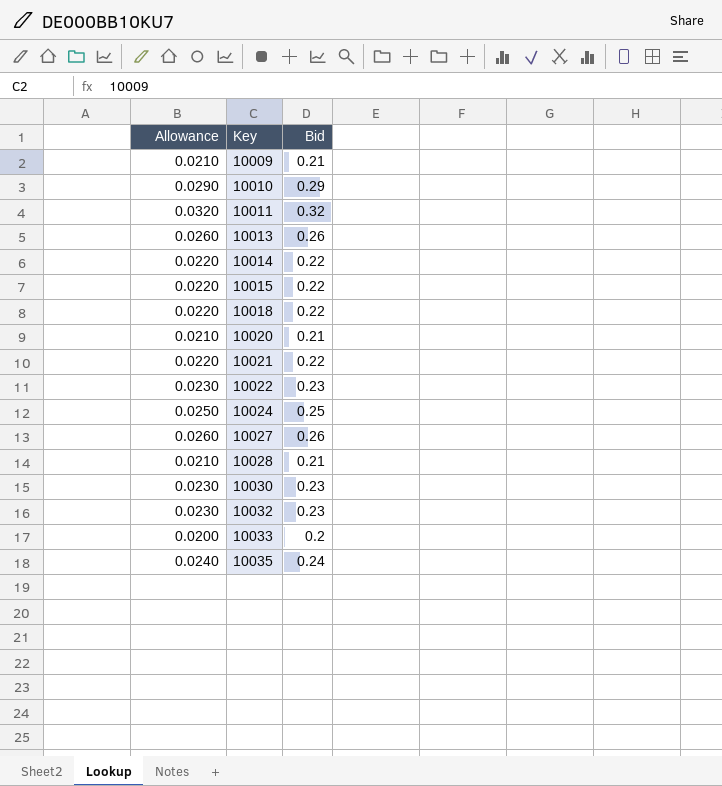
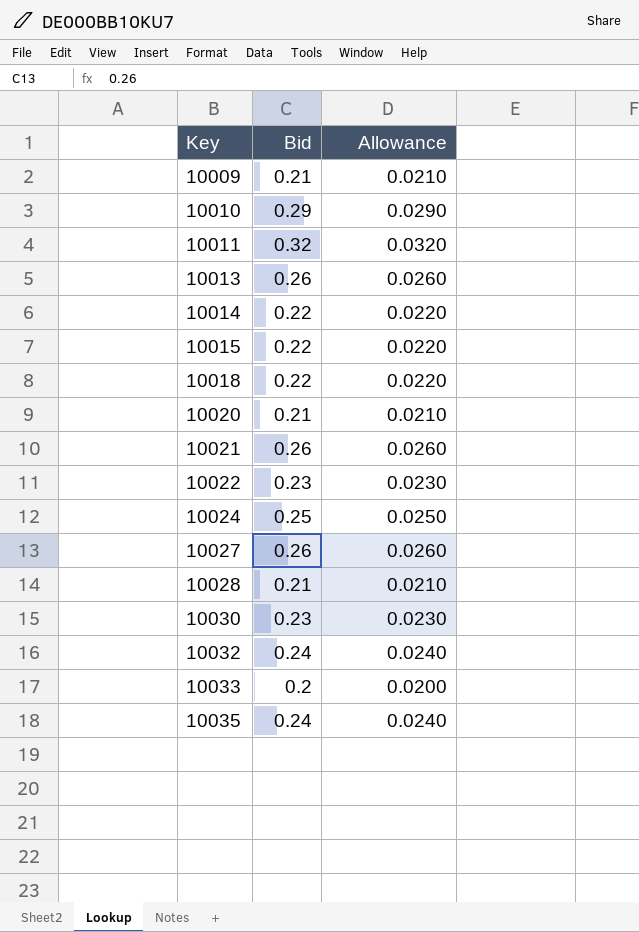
column Allowance | position: 1 -> 3
10021 | Bid: 0.22 -> 0.26
10021 | Allowance: 0.0220 -> 0.0260
10032 | Bid: 0.23 -> 0.24
10032 | Allowance: 0.0230 -> 0.0240

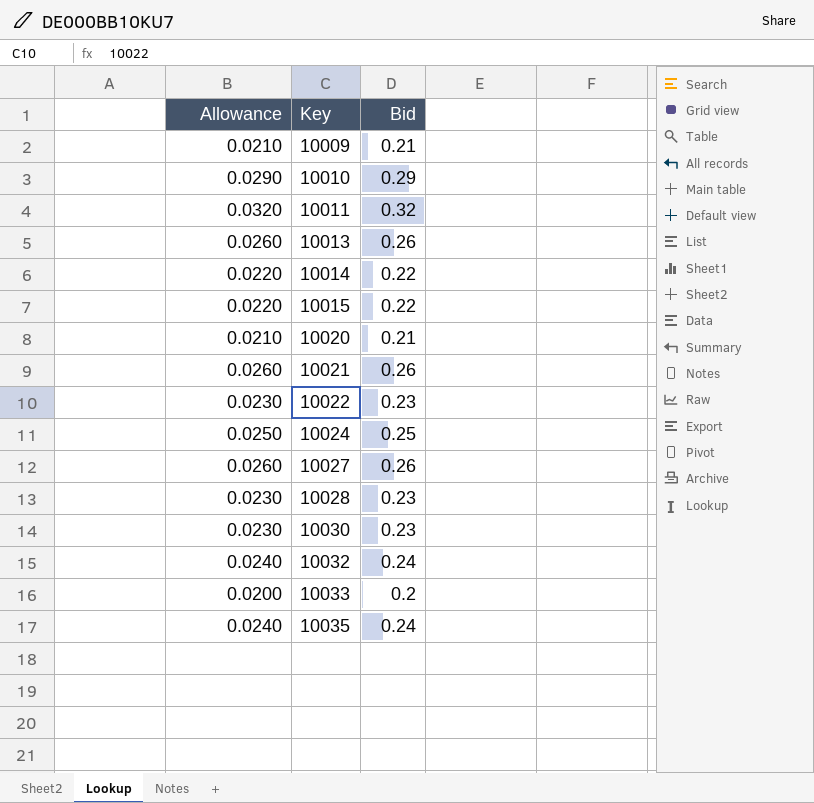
column Allowance | position: 3 -> 1
row 10018: 0.22 | 0.0220 -> none
10028 | Allowance: 0.0210 -> 0.0230
10028 | Bid: 0.21 -> 0.23

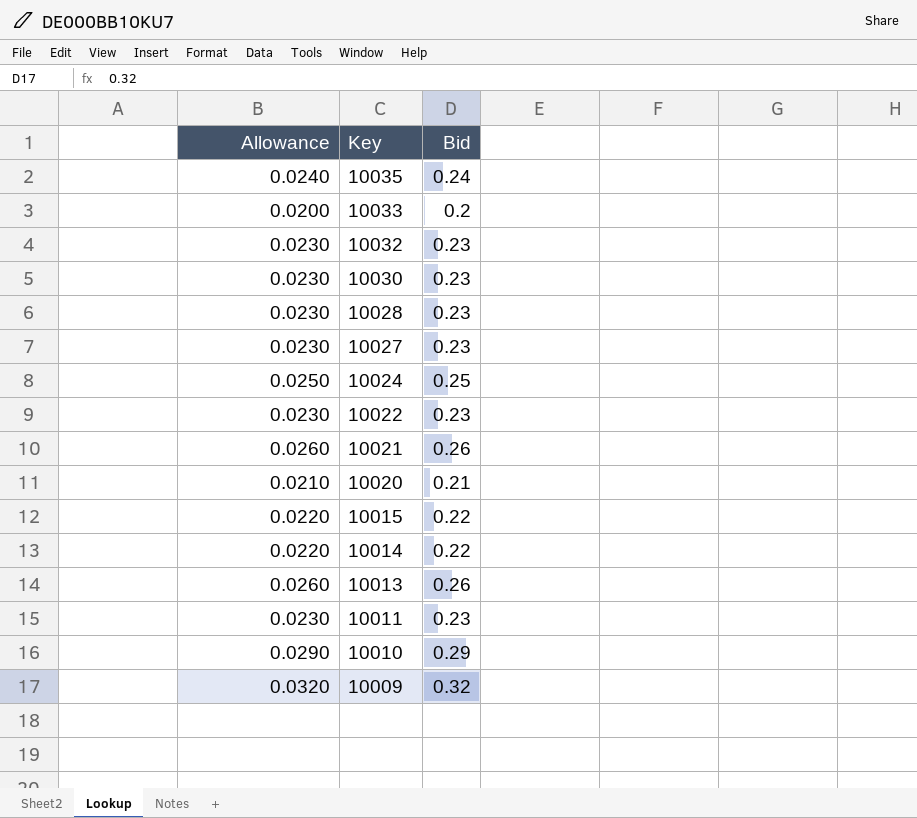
row order: Key ascending -> Key descending
10032 | Allowance: 0.0240 -> 0.0230
10032 | Bid: 0.24 -> 0.23
10027 | Allowance: 0.0260 -> 0.0230
10027 | Bid: 0.26 -> 0.23
10011 | Allowance: 0.0320 -> 0.0230
10011 | Bid: 0.32 -> 0.23
10009 | Allowance: 0.0210 -> 0.0320
10009 | Bid: 0.21 -> 0.32

